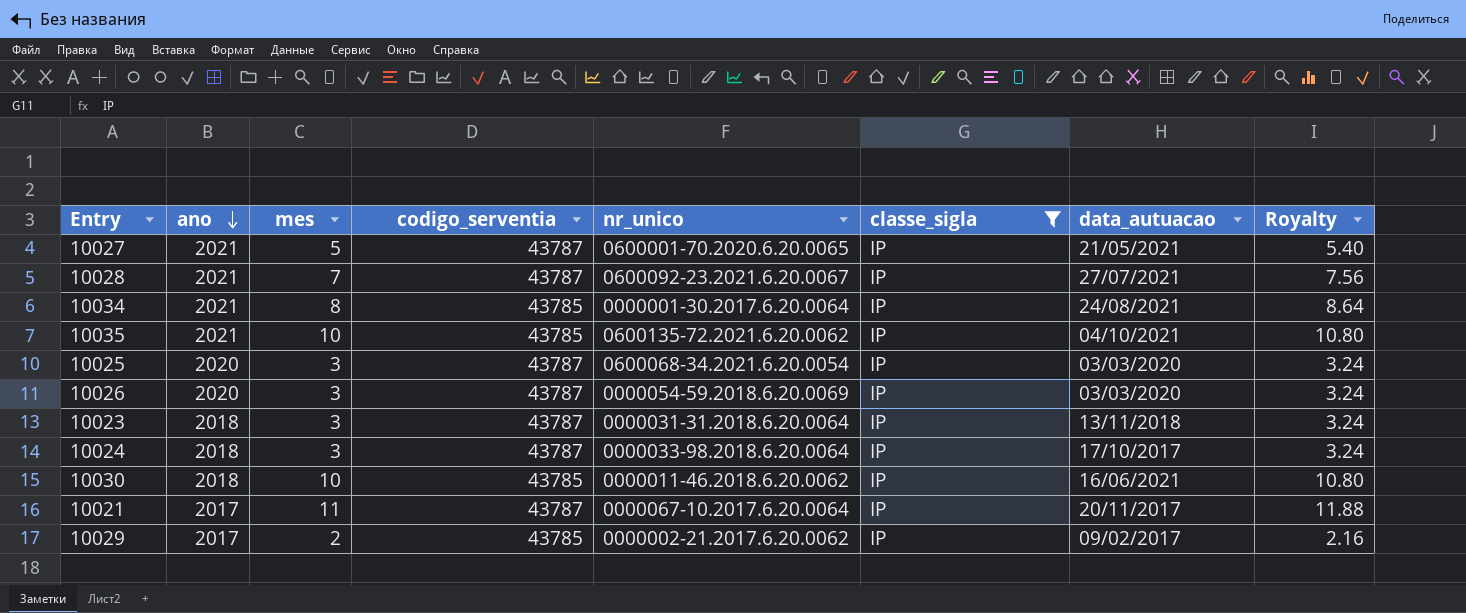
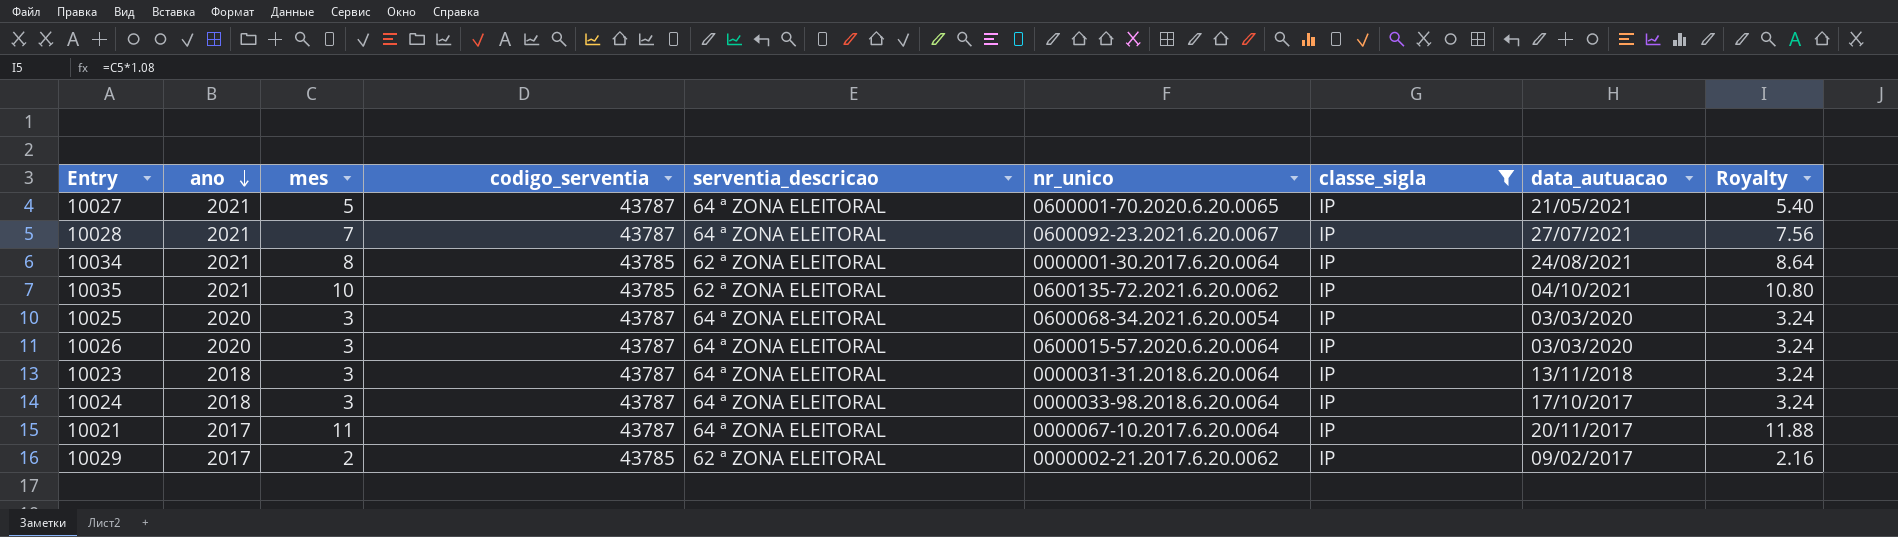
column serventia_descricao | position: none -> 5
row 10030: 2018 | 10 | 43785 | 0000011-46.2018.6.20.0062 | IP | 16/06/2021 | 10.80 -> none
10026 | nr_unico: 0000054-59.2018.6.20.0069 -> 0600015-57.2020.6.20.0064

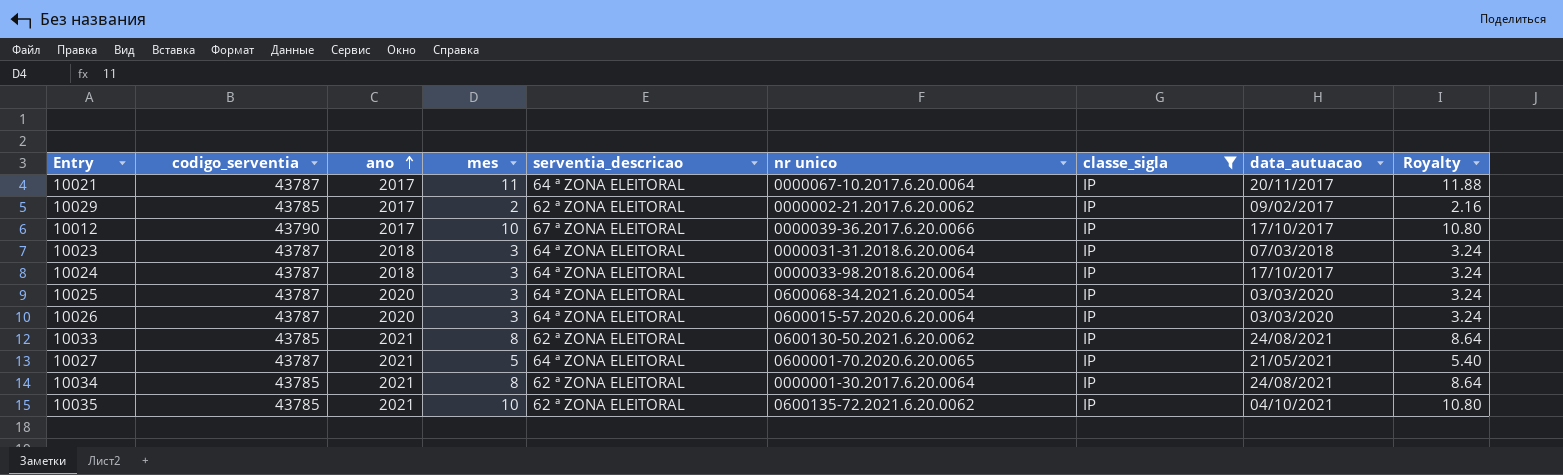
row order: ano descending -> ano ascending
column codigo_serventia | position: 4 -> 2
column name: nr_unico -> nr unico
row 10028: 2021 | 7 | 43787 | 64 ª ZONA ELEITORAL | 0600092-23.2021.6.20.0067 | IP | 27/07/2021 | 7.56 -> none
row 10012: none -> 43790 | 2017 | 10 | 67 ª ZONA ELEITORAL | 0000039-36.2017.6.20.0066 | IP | 17/10/2017 | 10.80
10023 | data_autuacao: 13/11/2018 -> 07/03/2018
row 10033: none -> 43785 | 2021 | 8 | 62 ª ZONA ELEITORAL | 0600130-50.2021.6.20.0062 | IP | 24/08/2021 | 8.64

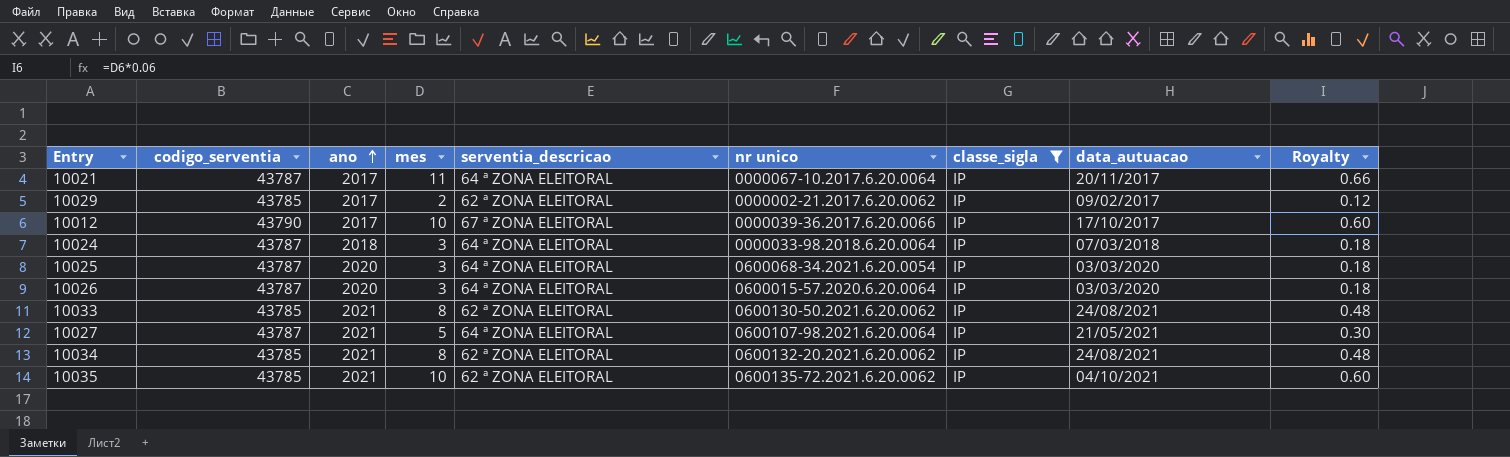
column Royalty | formula: [mes] * 1.08 -> [mes] * 0.06
row 10023: 43787 | 2018 | 3 | 64 ª ZONA ELEITORAL | 0000031-31.2018.6.20.0064 | IP | 07/03/2018 | 3.24 -> none
10024 | data_autuacao: 17/10/2017 -> 07/03/2018
10027 | nr unico: 0600001-70.2020.6.20.0065 -> 0600107-98.2021.6.20.0064
10034 | nr unico: 0000001-30.2017.6.20.0064 -> 0600132-20.2021.6.20.0062

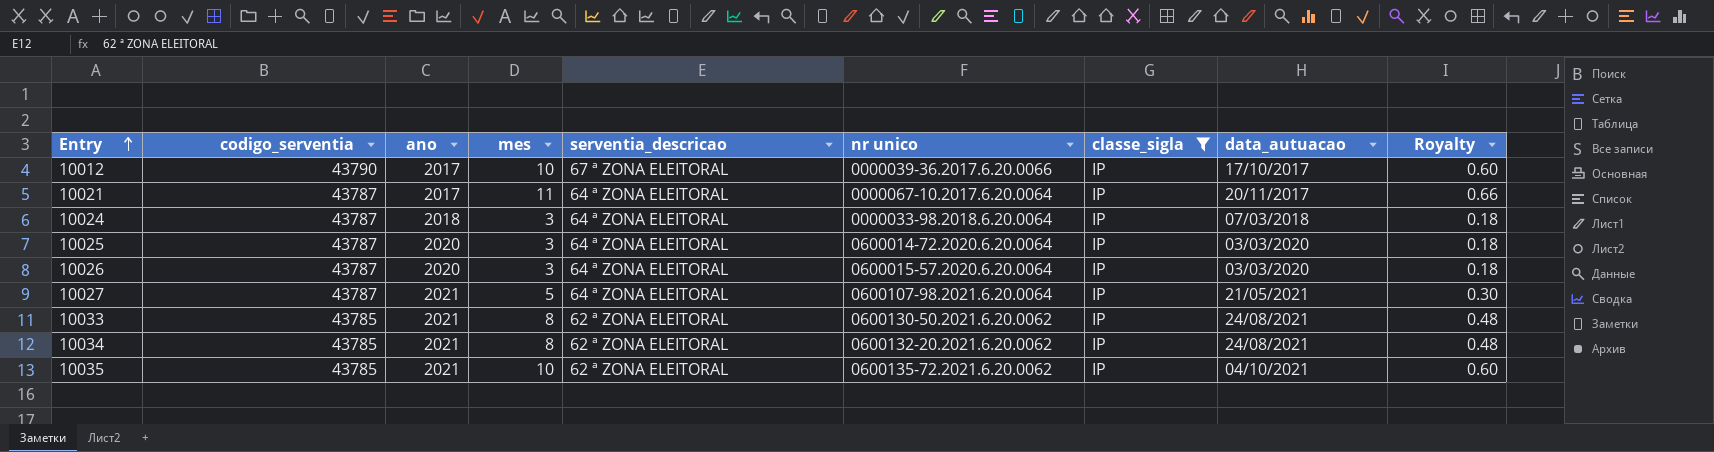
row order: ano ascending -> Entry ascending
row 10029: 43785 | 2017 | 2 | 62 ª ZONA ELEITORAL | 0000002-21.2017.6.20.0062 | IP | 09/02/2017 | 0.12 -> none
10025 | nr unico: 0600068-34.2021.6.20.0054 -> 0600014-72.2020.6.20.0064

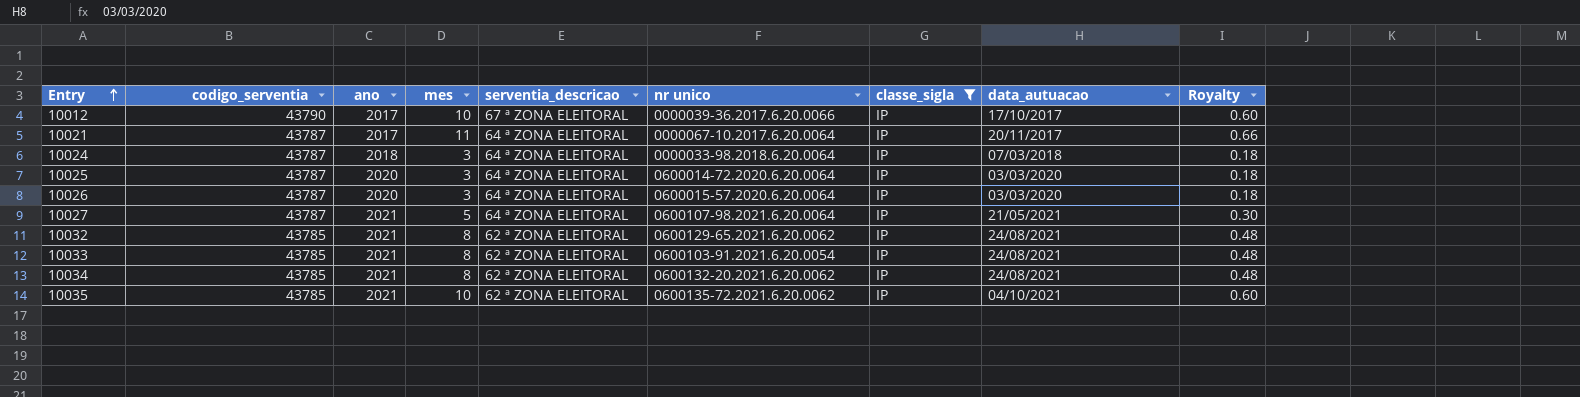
row 10032: none -> 43785 | 2021 | 8 | 62 ª ZONA ELEITORAL | 0600129-65.2021.6.20.0062 | IP | 24/08/2021 | 0.48
10033 | nr unico: 0600130-50.2021.6.20.0062 -> 0600103-91.2021.6.20.0054

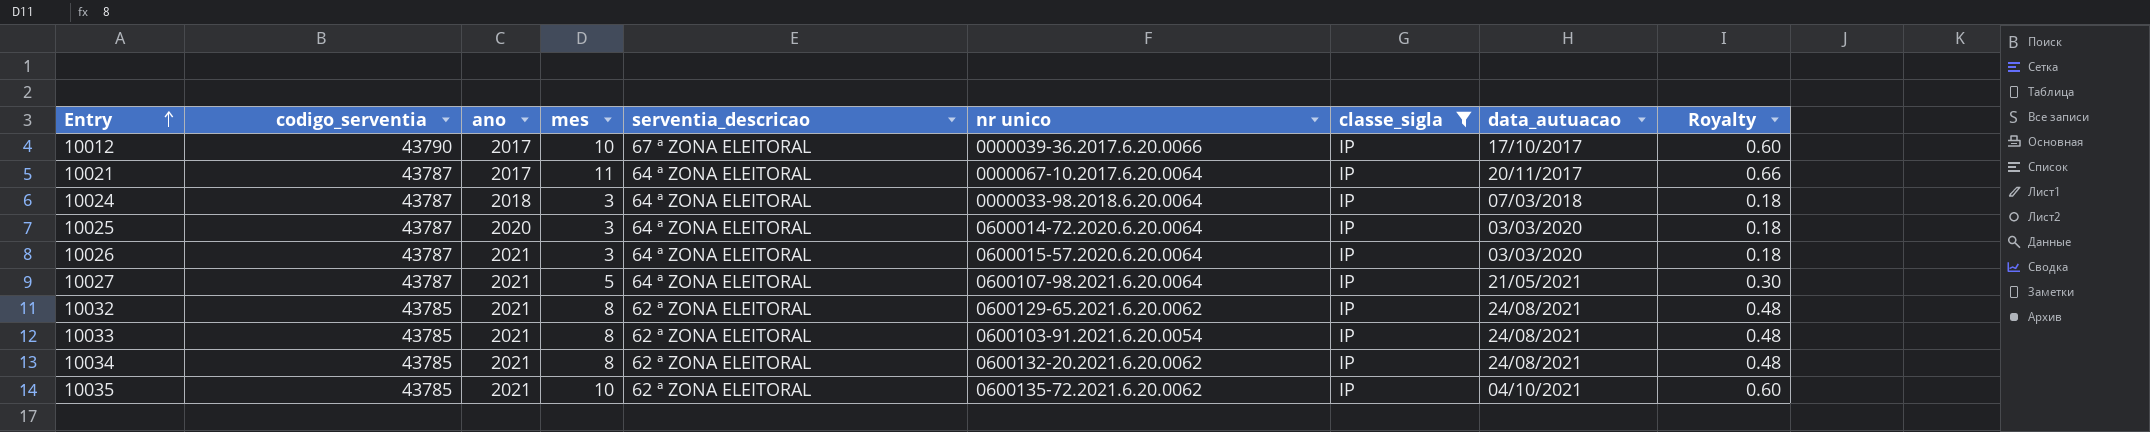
10026 | ano: 2020 -> 2021

